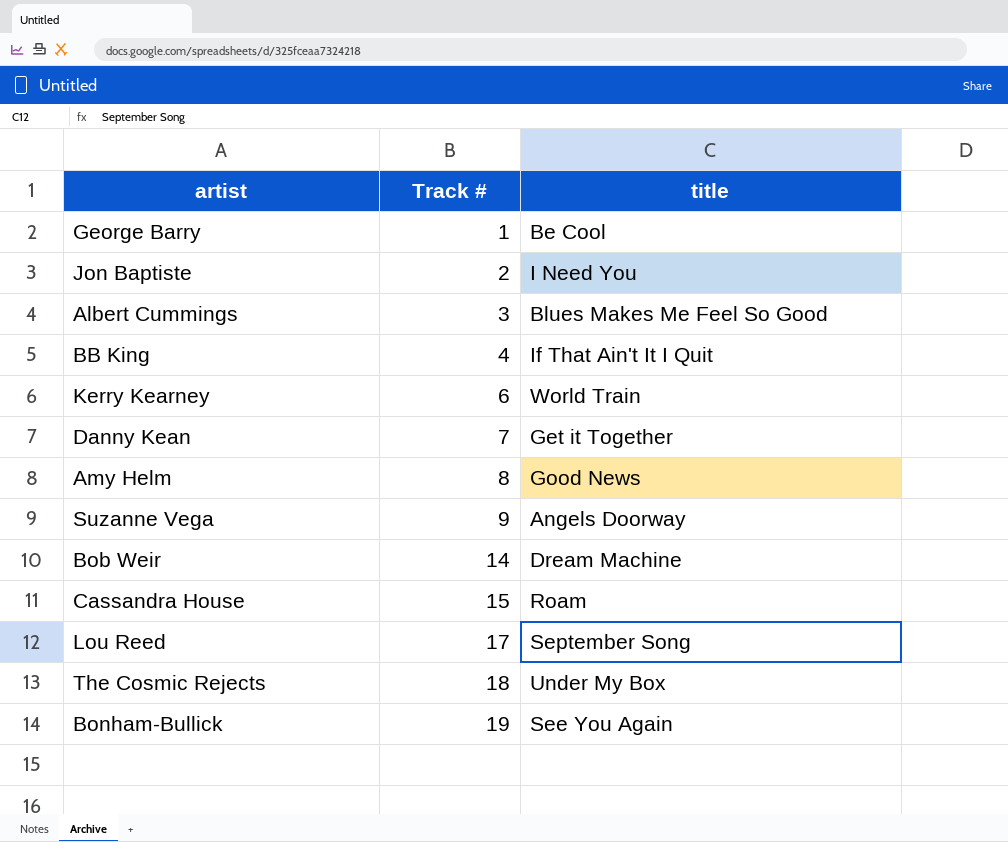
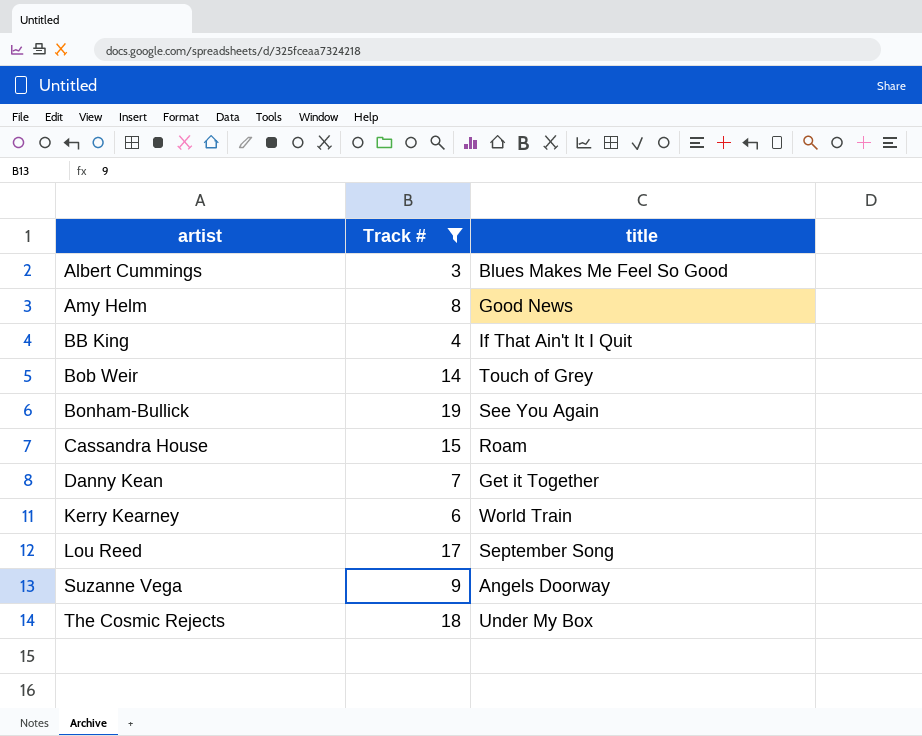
filter: none -> Track # >= 3
row order: Track # ascending -> artist ascending
Bob Weir | title: Dream Machine -> Touch of Grey

